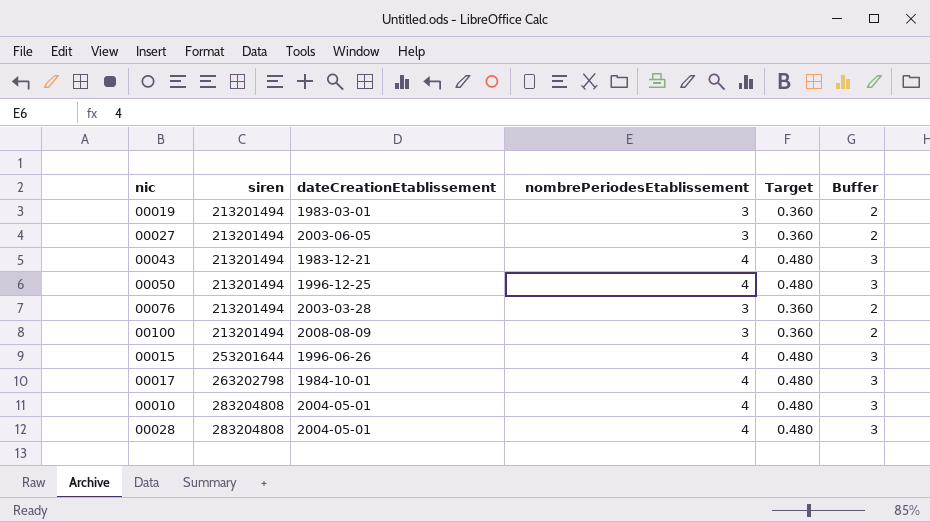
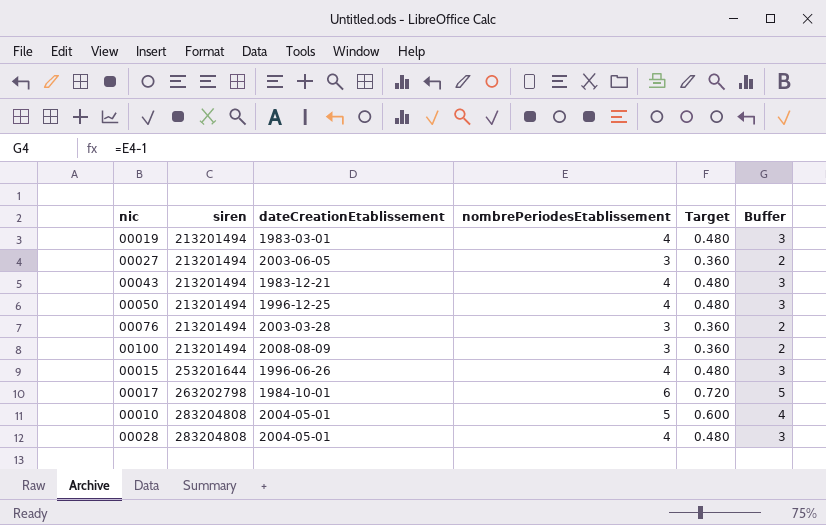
00019 | nombrePeriodesEtablissement: 3 -> 4
00019 | Target: 0.360 -> 0.480
00019 | Buffer: 2 -> 3
00017 | nombrePeriodesEtablissement: 4 -> 6
00017 | Target: 0.480 -> 0.720
00017 | Buffer: 3 -> 5
00010 | nombrePeriodesEtablissement: 4 -> 5
00010 | Target: 0.480 -> 0.600
00010 | Buffer: 3 -> 4

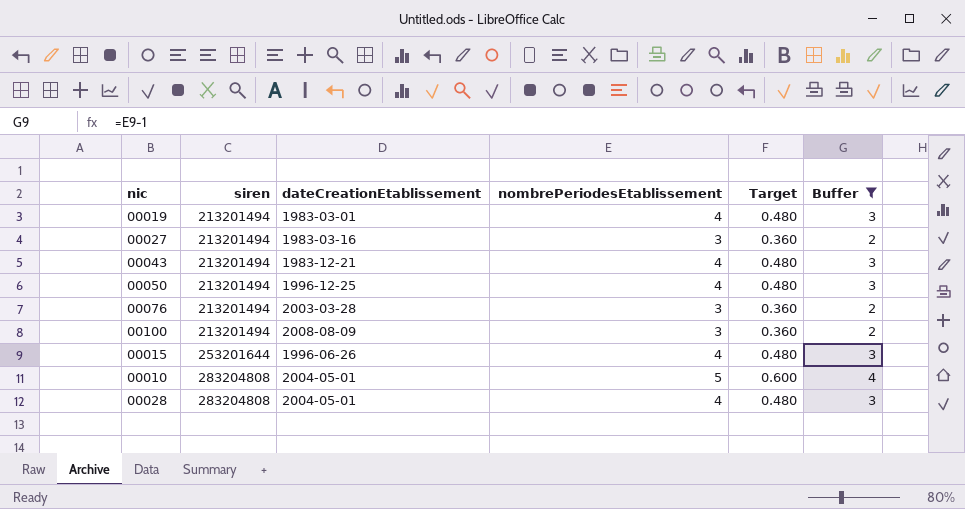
filter: none -> Buffer != 5
00027 | dateCreationEtablissement: 2003-06-05 -> 1983-03-16

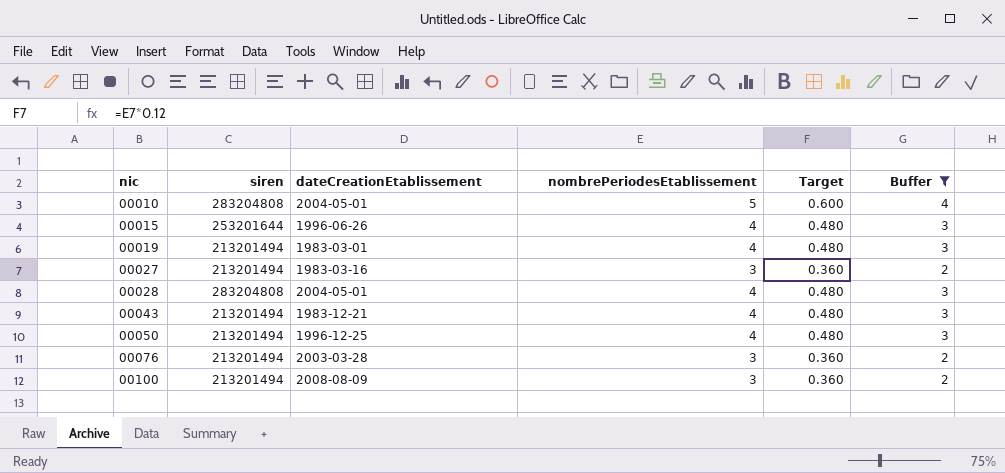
row order: siren ascending -> nic ascending

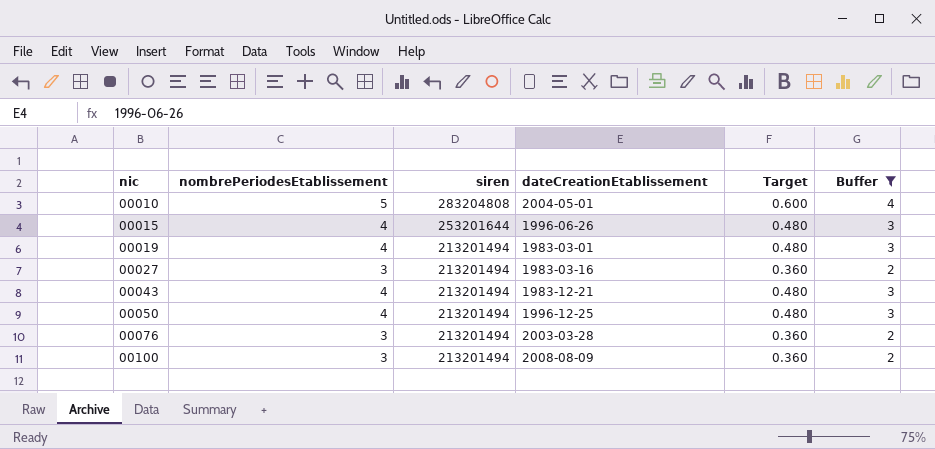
column nombrePeriodesEtablissement | position: 4 -> 2
row 00028: 283204808 | 2004-05-01 | 4 | 0.480 | 3 -> none

